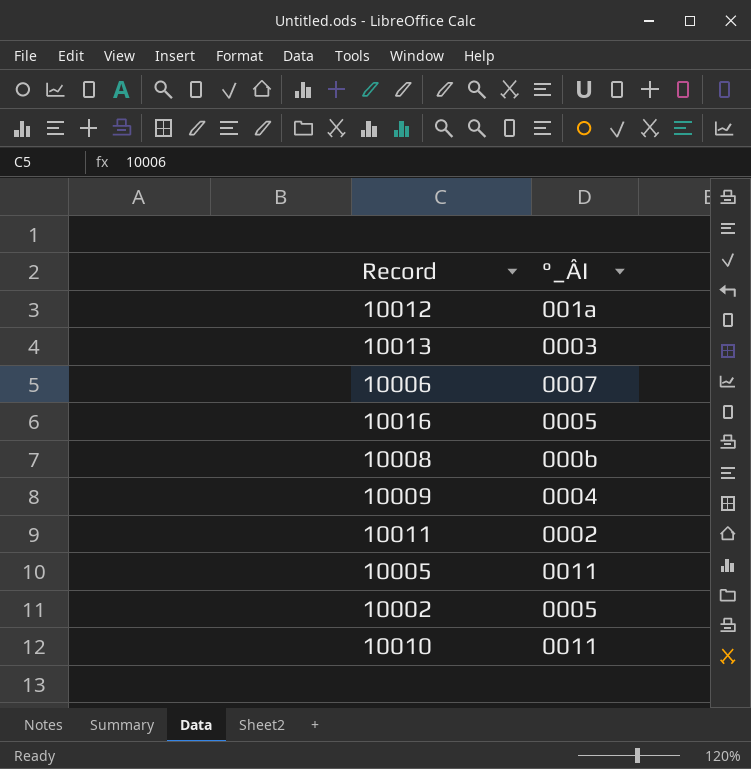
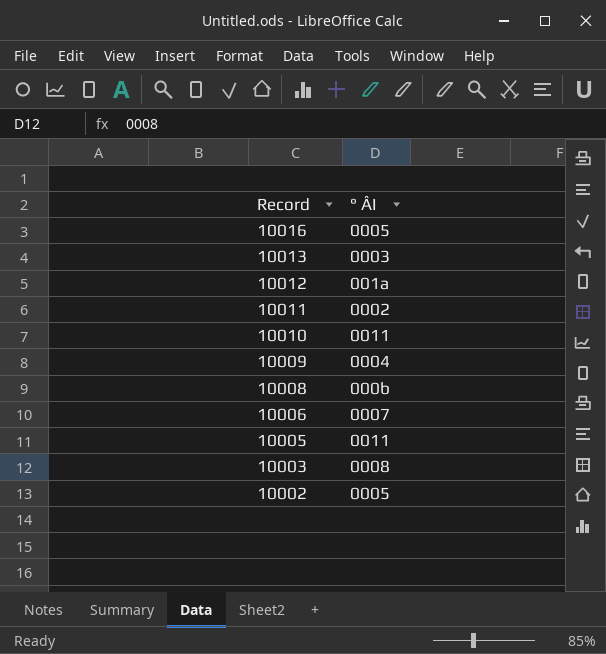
row order: none -> Record descending
column name: °_ÂI -> ° ÂI
row 10003: none -> 0008

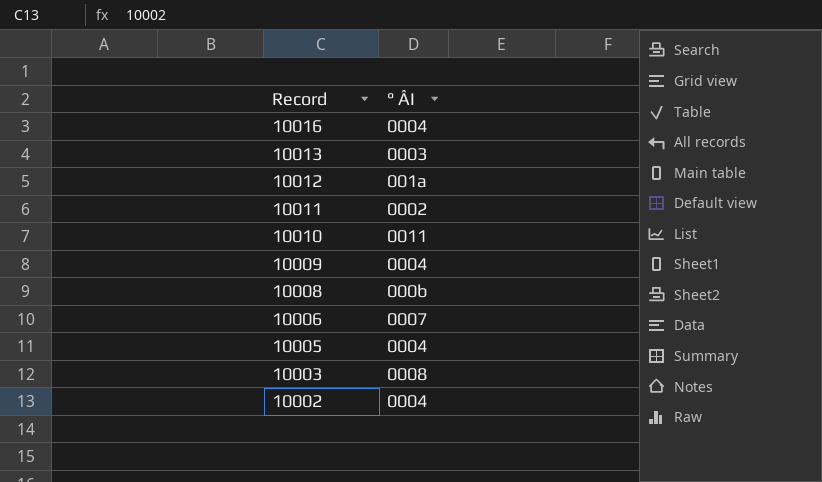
10016 | ° ÂI: 0005 -> 0004
10005 | ° ÂI: 0011 -> 0004
10002 | ° ÂI: 0005 -> 0004

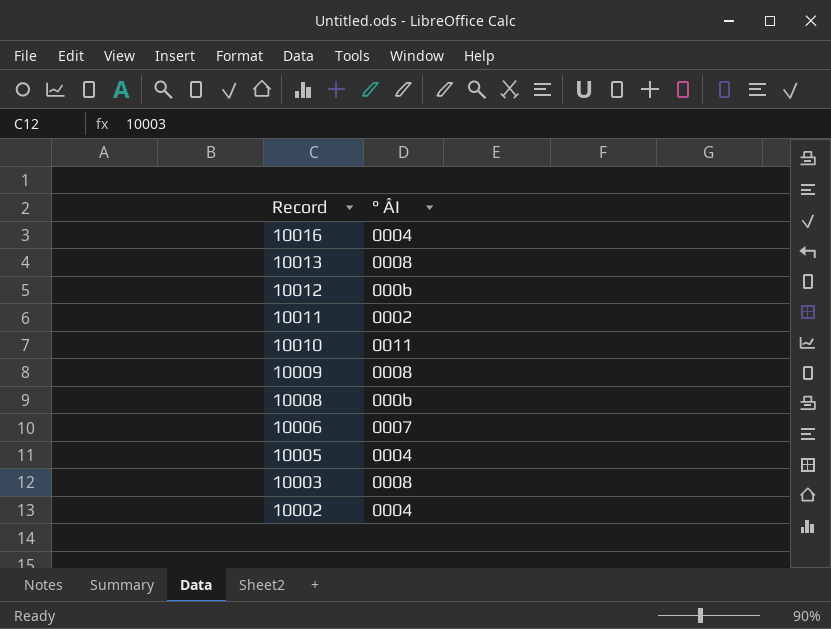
10013 | ° ÂI: 0003 -> 0008
10012 | ° ÂI: 001a -> 000b
10009 | ° ÂI: 0004 -> 0008

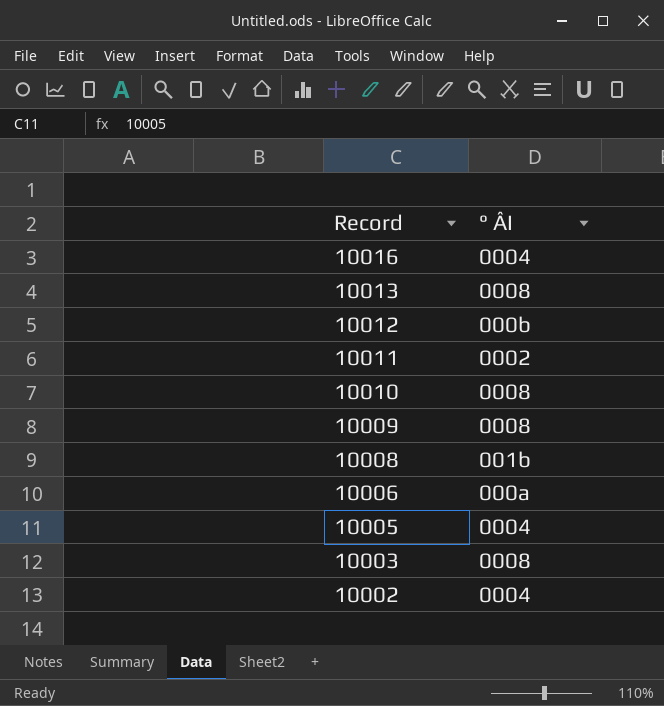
10010 | ° ÂI: 0011 -> 0008
10008 | ° ÂI: 000b -> 001b
10006 | ° ÂI: 0007 -> 000a

